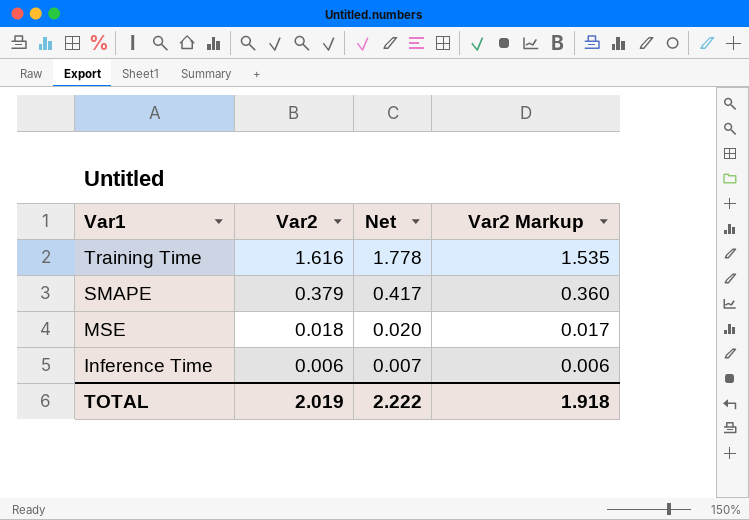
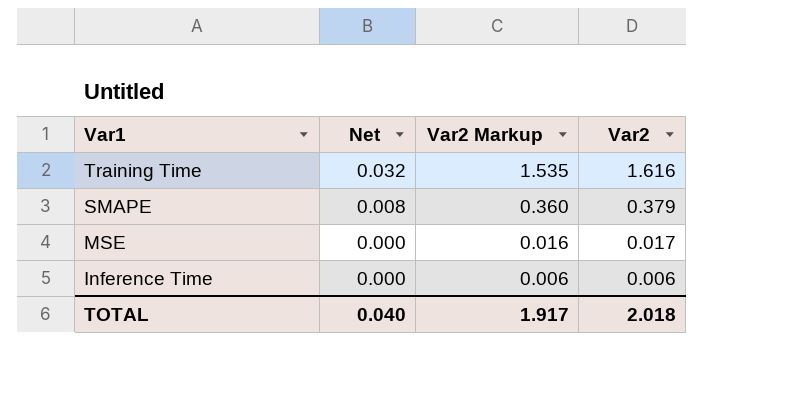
column Net | formula: [Var2] * 1.1 -> [Var2] * 0.02
column Var2 | position: 2 -> 4
MSE | Var2 Markup: 0.017 -> 0.016
MSE | Var2: 0.018 -> 0.017
TOTAL | Net: 2.222 -> 0.040
TOTAL | Var2 Markup: 1.918 -> 1.917
TOTAL | Var2: 2.019 -> 2.018

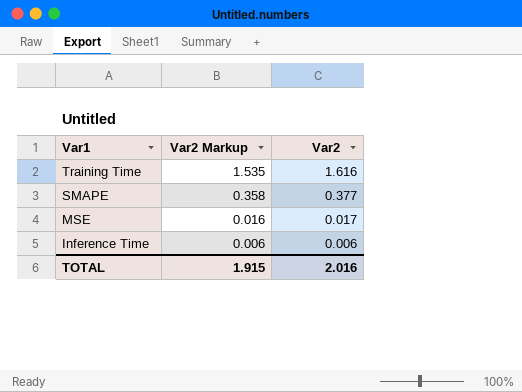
column Net | formula: [Var2] * 0.02 -> none
SMAPE | Var2 Markup: 0.360 -> 0.358
SMAPE | Var2: 0.379 -> 0.377
TOTAL | Var2 Markup: 1.917 -> 1.915
TOTAL | Var2: 2.018 -> 2.016

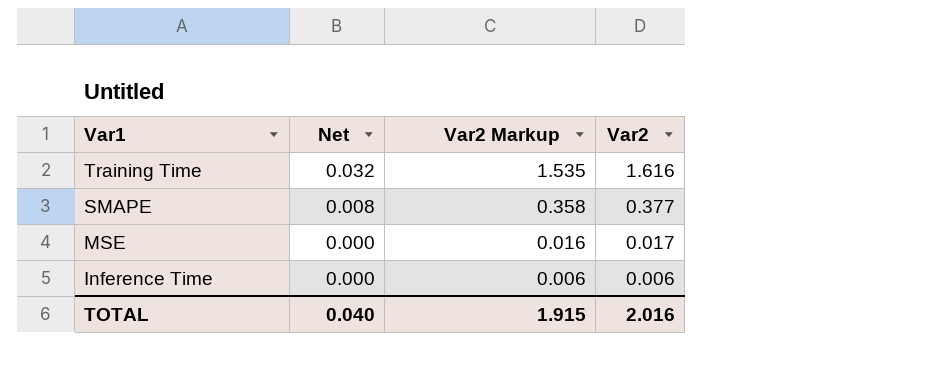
column Net | formula: none -> [Var2] * 0.02

